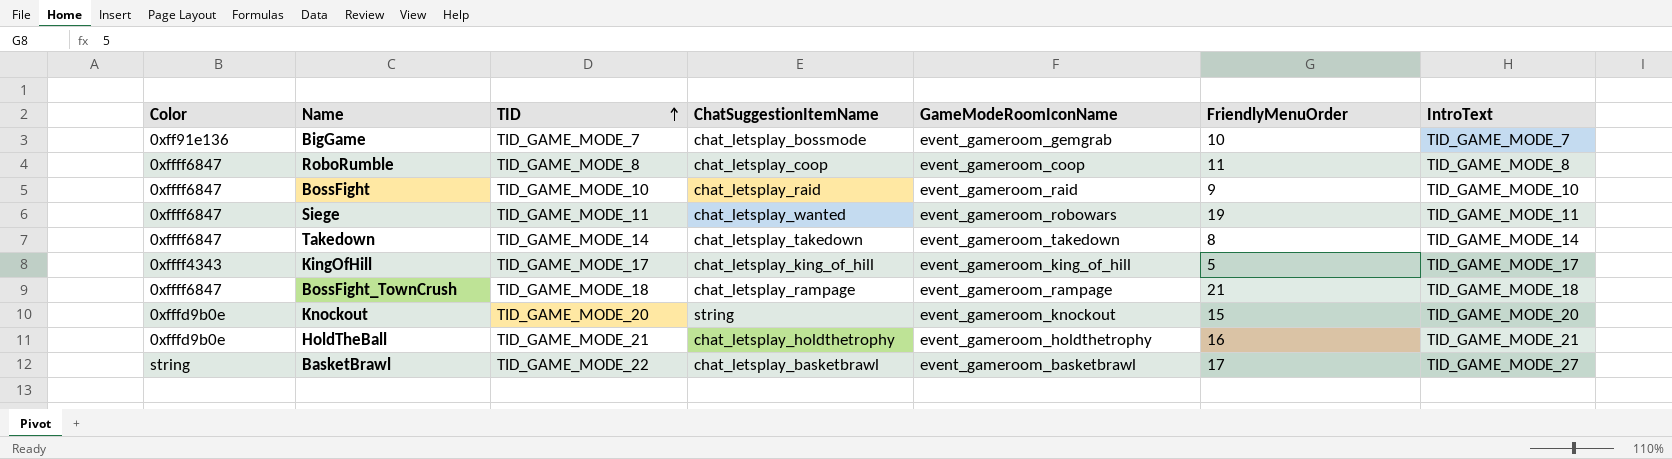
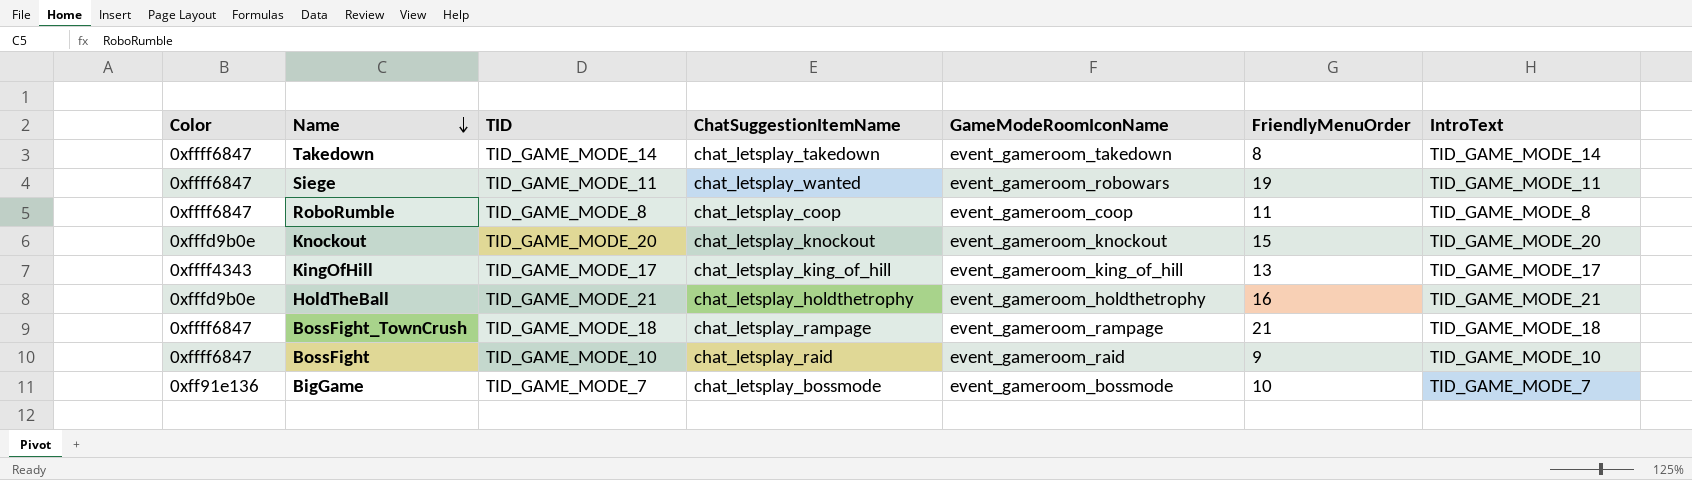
row order: TID ascending -> Name descending
row BasketBrawl: string | TID_GAME_MODE_22 | chat_letsplay_basketbrawl | event_gameroom_basketbrawl | 17 | TID_GAME_MODE_27 -> none
Knockout | ChatSuggestionItemName: string -> chat_letsplay_knockout
KingOfHill | FriendlyMenuOrder: 5 -> 13
BigGame | GameModeRoomIconName: event_gameroom_gemgrab -> event_gameroom_bossmode

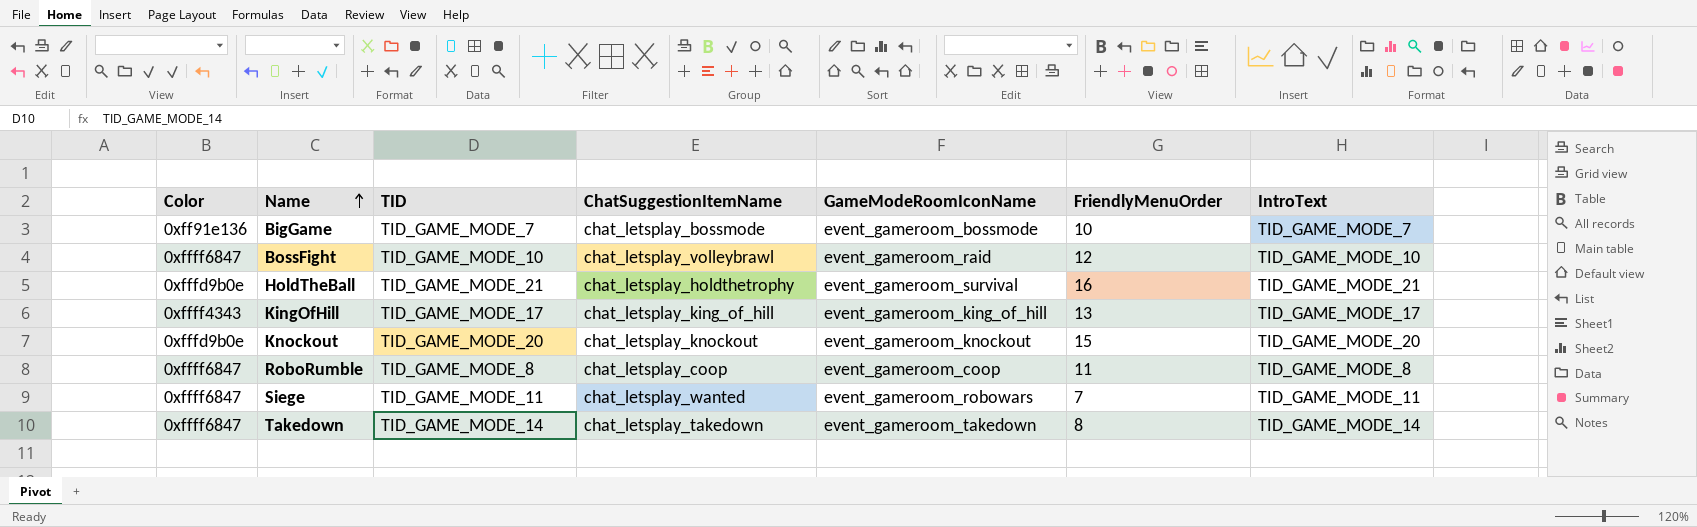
row order: Name descending -> Name ascending
row BossFight_TownCrush: 0xffff6847 | TID_GAME_MODE_18 | chat_letsplay_rampage | event_gameroom_rampage | 21 | TID_GAME_MODE_18 -> none
BossFight | ChatSuggestionItemName: chat_letsplay_raid -> chat_letsplay_volleybrawl
BossFight | FriendlyMenuOrder: 9 -> 12
HoldTheBall | GameModeRoomIconName: event_gameroom_holdthetrophy -> event_gameroom_survival
Siege | FriendlyMenuOrder: 19 -> 7

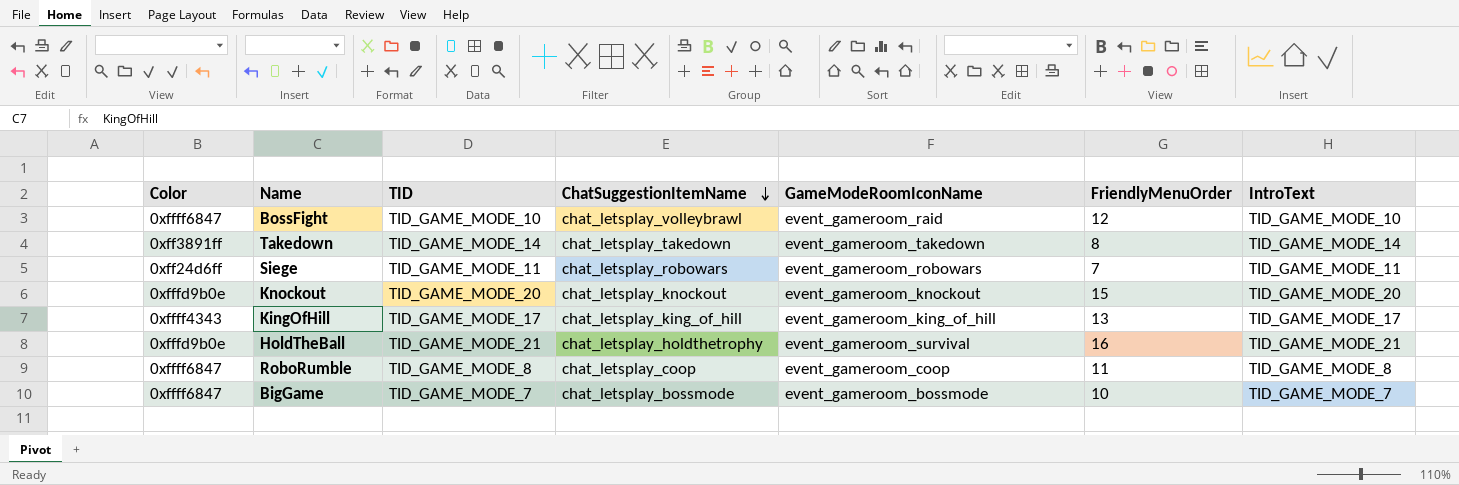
row order: Name ascending -> ChatSuggestionItemName descending
Takedown | Color: 0xffff6847 -> 0xff3891ff
Siege | Color: 0xffff6847 -> 0xff24d6ff
Siege | ChatSuggestionItemName: chat_letsplay_wanted -> chat_letsplay_robowars
BigGame | Color: 0xff91e136 -> 0xffff6847

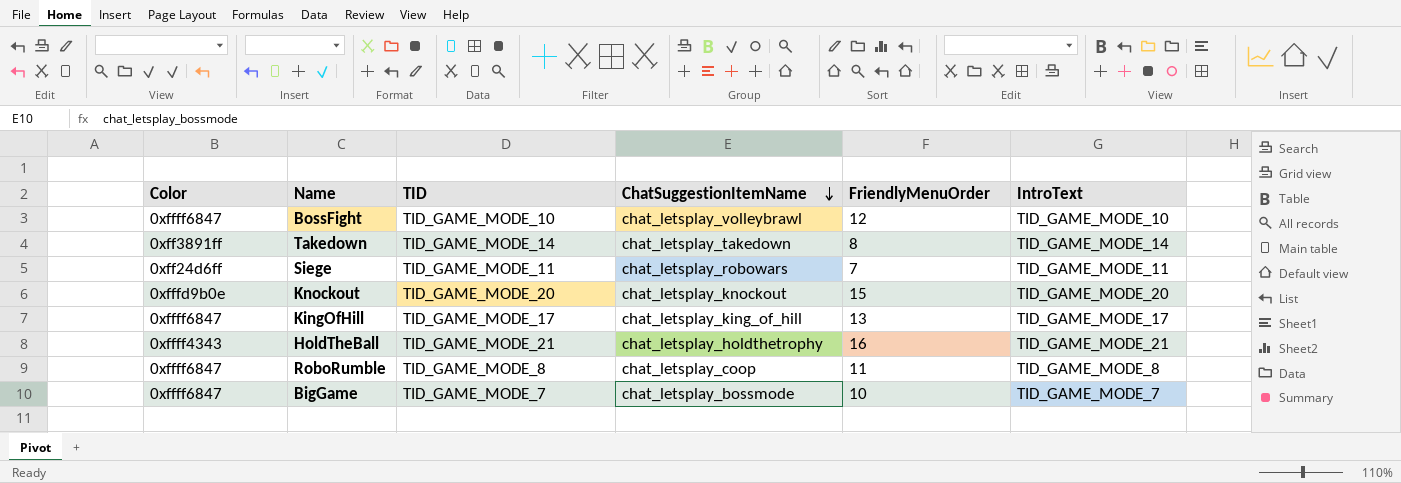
column GameModeRoomIconName | position: 5 -> none
KingOfHill | Color: 0xffff4343 -> 0xffff6847
HoldTheBall | Color: 0xfffd9b0e -> 0xffff4343

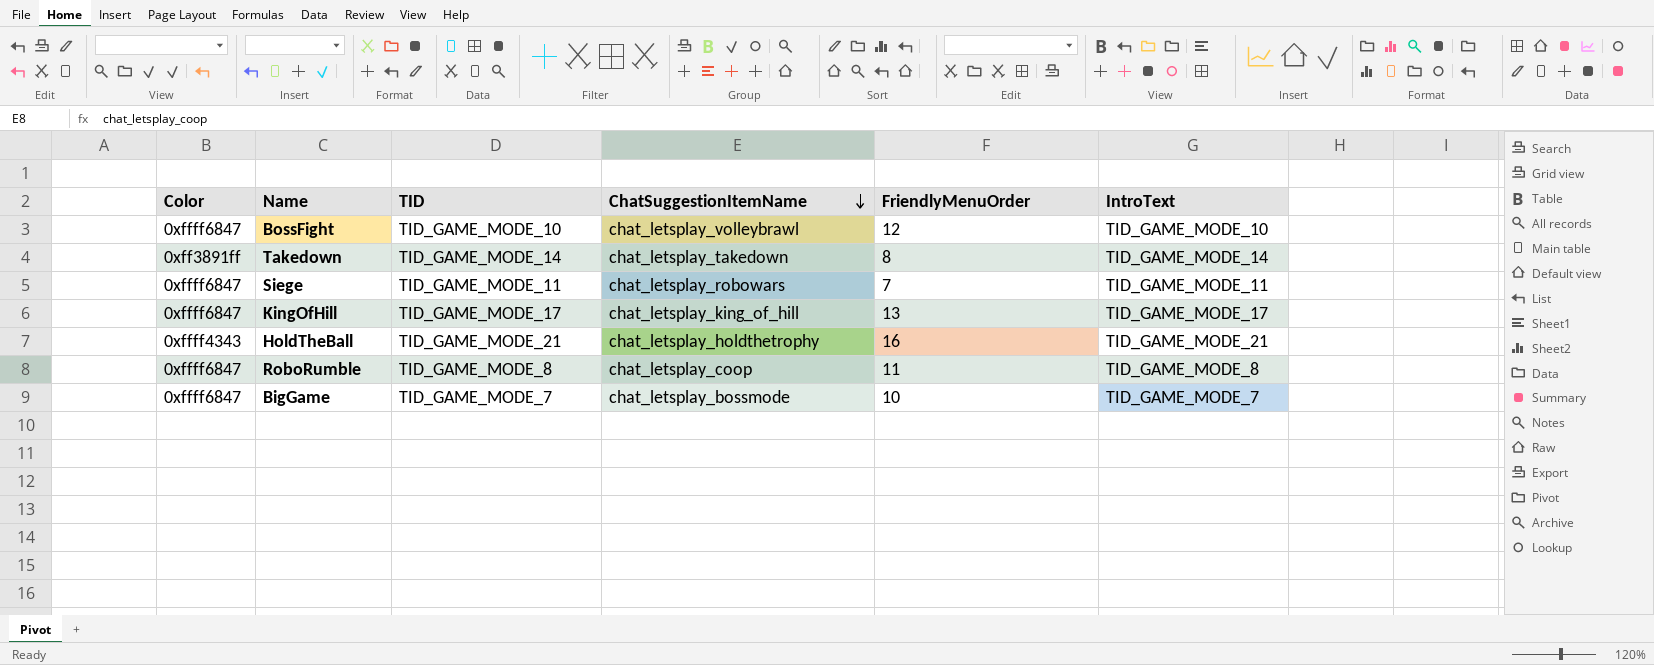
row Knockout: 0xfffd9b0e | TID_GAME_MODE_20 | chat_letsplay_knockout | 15 | TID_GAME_MODE_20 -> none
Siege | Color: 0xff24d6ff -> 0xffff6847

